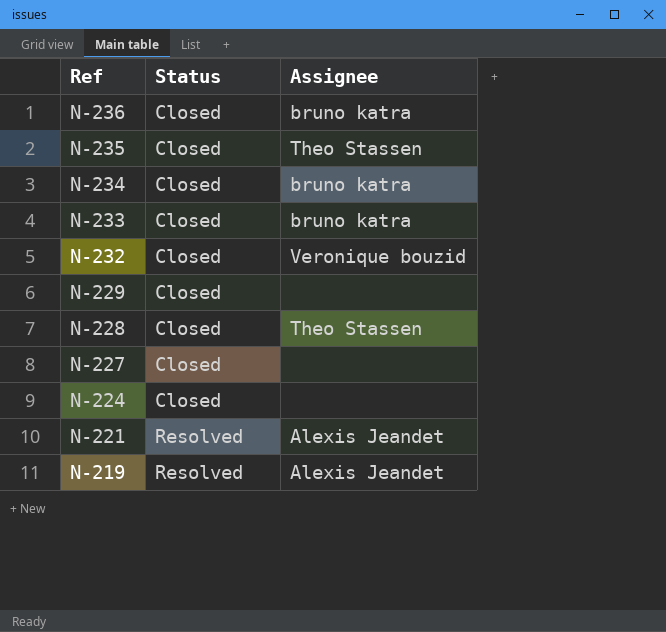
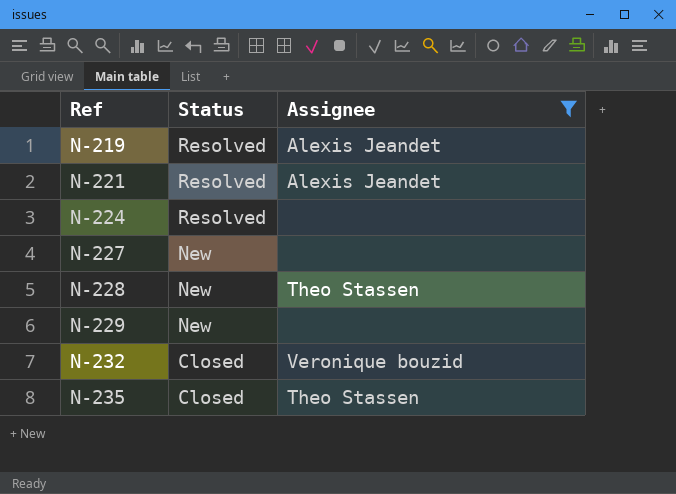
filter: none -> Assignee != bruno katra
row order: Ref descending -> Ref ascending
N-224 | Status: Closed -> Resolved
N-227 | Status: Closed -> New
N-228 | Status: Closed -> New
N-229 | Status: Closed -> New

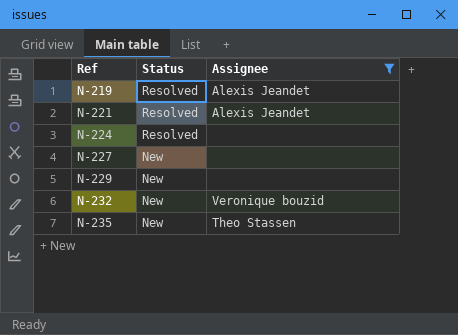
row N-228: New | Theo Stassen -> none
N-232 | Status: Closed -> New
N-235 | Status: Closed -> New

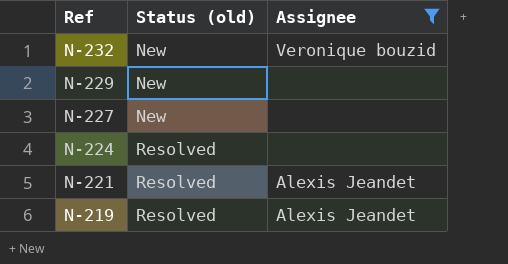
row order: Ref ascending -> Ref descending
column name: Status -> Status (old)
row N-235: New | Theo Stassen -> none

